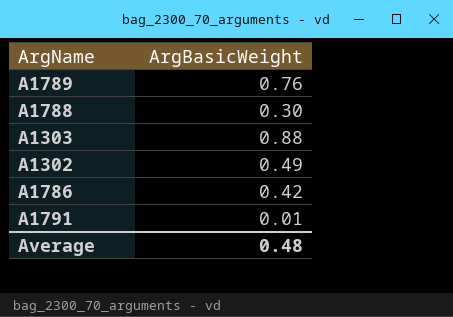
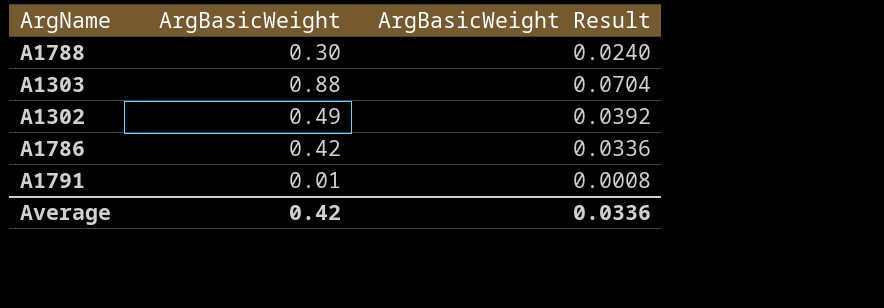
column ArgBasicWeight Result | formula: none -> [ArgBasicWeight] * 0.08
row A1789: 0.76 -> none
Average | ArgBasicWeight: 0.48 -> 0.42

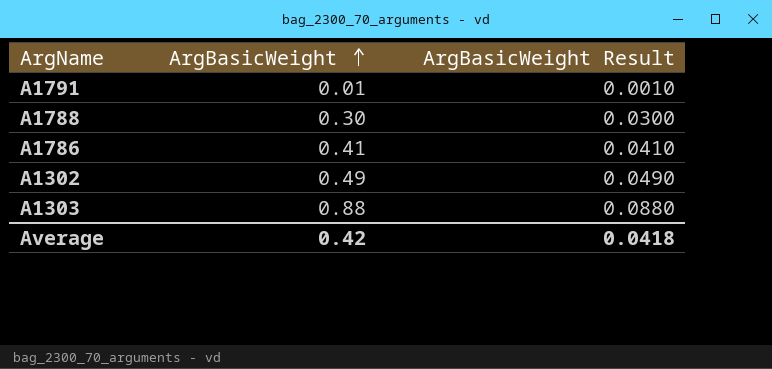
row order: none -> ArgBasicWeight ascending
column ArgBasicWeight Result | formula: [ArgBasicWeight] * 0.08 -> [ArgBasicWeight] * 0.1
A1786 | ArgBasicWeight: 0.42 -> 0.41
Average | ArgBasicWeight Result: 0.0336 -> 0.0418

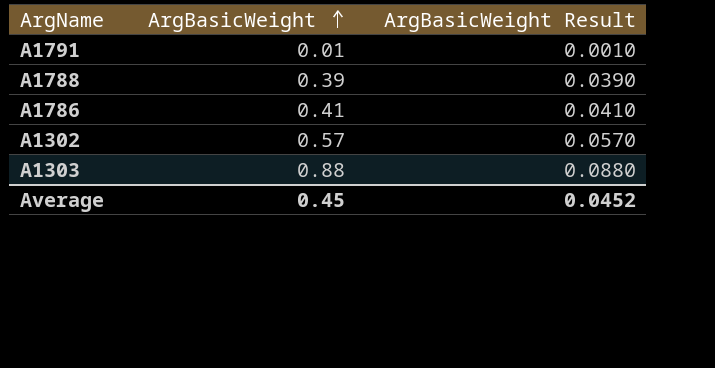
A1788 | ArgBasicWeight: 0.30 -> 0.39
A1788 | ArgBasicWeight Result: 0.0300 -> 0.0390
A1302 | ArgBasicWeight: 0.49 -> 0.57
A1302 | ArgBasicWeight Result: 0.0490 -> 0.0570
Average | ArgBasicWeight: 0.42 -> 0.45
Average | ArgBasicWeight Result: 0.0418 -> 0.0452

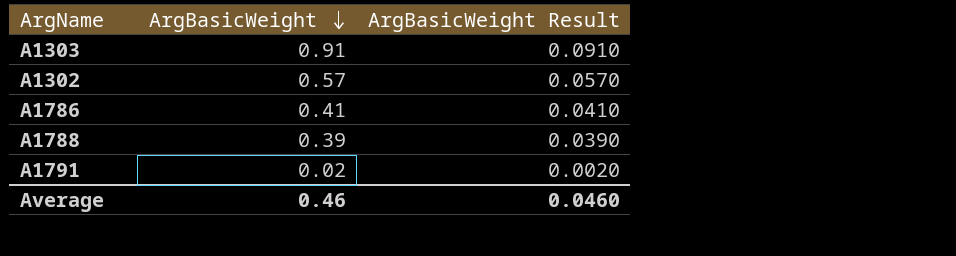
row order: ArgBasicWeight ascending -> ArgBasicWeight descending
A1303 | ArgBasicWeight: 0.88 -> 0.91
A1303 | ArgBasicWeight Result: 0.0880 -> 0.0910
A1791 | ArgBasicWeight: 0.01 -> 0.02
A1791 | ArgBasicWeight Result: 0.0010 -> 0.0020
Average | ArgBasicWeight: 0.45 -> 0.46
Average | ArgBasicWeight Result: 0.0452 -> 0.0460

